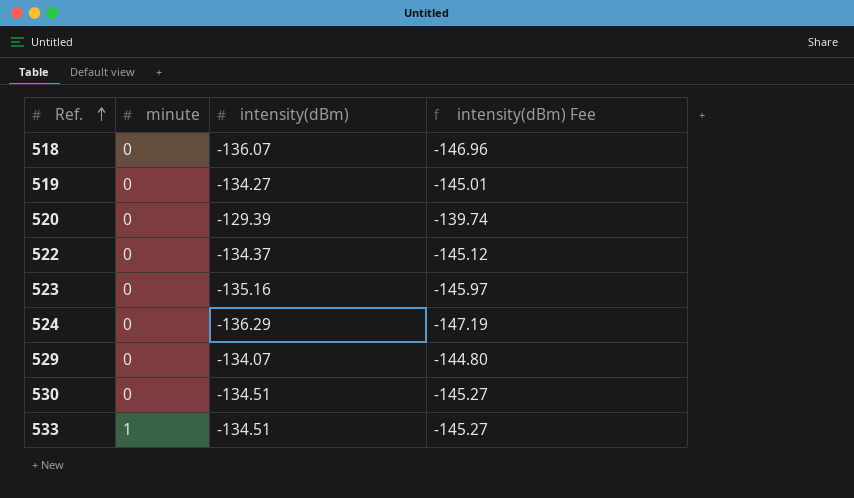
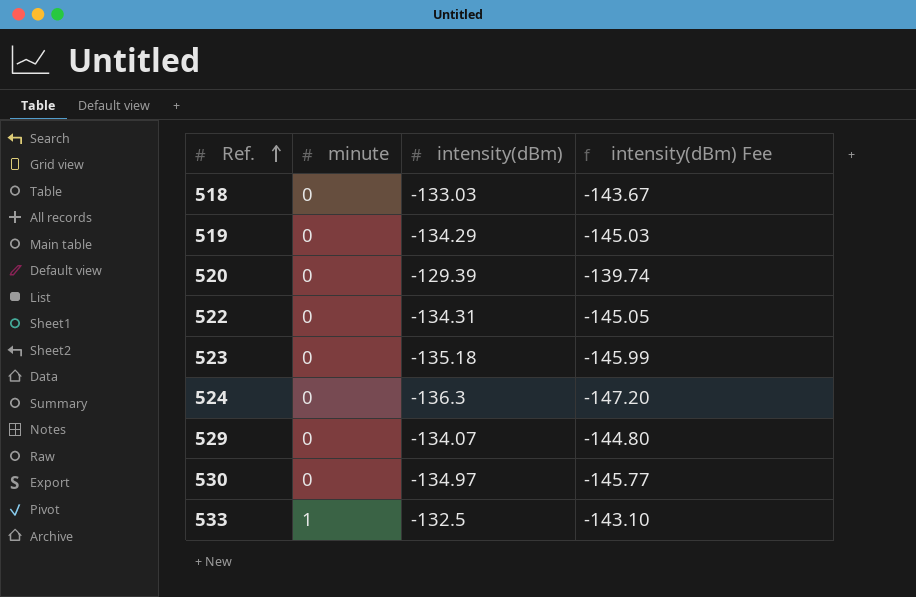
518 | intensity(dBm): -136.07 -> -133.03
518 | intensity(dBm) Fee: -146.96 -> -143.67
519 | intensity(dBm): -134.27 -> -134.29
519 | intensity(dBm) Fee: -145.01 -> -145.03
522 | intensity(dBm): -134.37 -> -134.31
522 | intensity(dBm) Fee: -145.12 -> -145.05
523 | intensity(dBm): -135.16 -> -135.18
523 | intensity(dBm) Fee: -145.97 -> -145.99
524 | intensity(dBm): -136.29 -> -136.3
524 | intensity(dBm) Fee: -147.19 -> -147.20
530 | intensity(dBm): -134.51 -> -134.97
530 | intensity(dBm) Fee: -145.27 -> -145.77
533 | intensity(dBm): -134.51 -> -132.5
533 | intensity(dBm) Fee: -145.27 -> -143.10

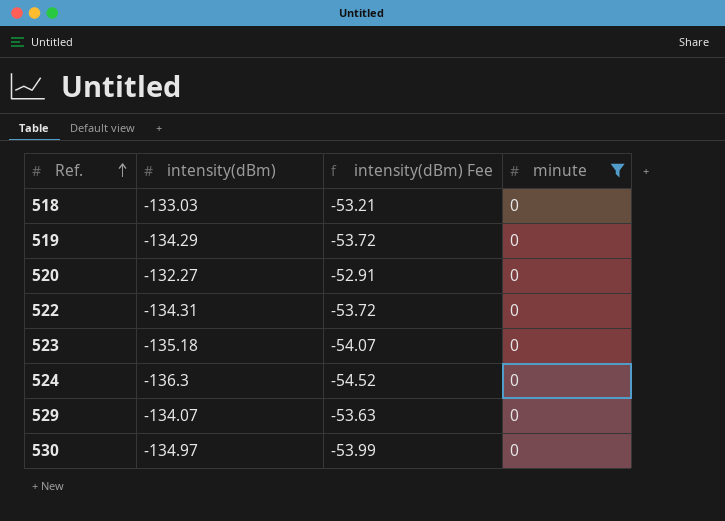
filter: none -> minute = 0
column intensity(dBm) Fee | formula: [intensity(dBm)] * 1.08 -> [intensity(dBm)] * 0.4
column minute | position: 2 -> 4
520 | intensity(dBm): -129.39 -> -132.27

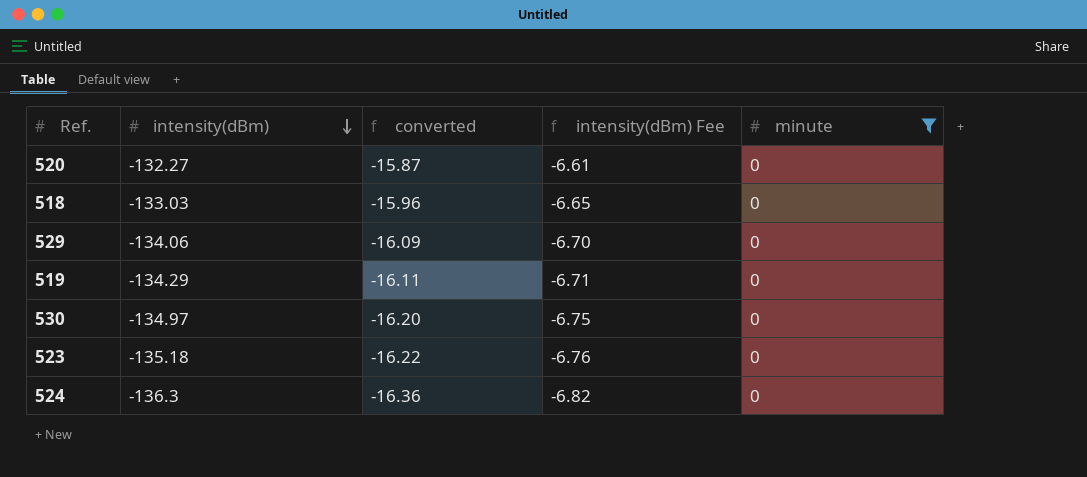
row order: Ref. ascending -> intensity(dBm) descending
column converted | formula: none -> [intensity(dBm)] * 0.12
column intensity(dBm) Fee | formula: [intensity(dBm)] * 0.4 -> [intensity(dBm)] * 0.05
row 522: -134.31 | -53.72 | 0 -> none
529 | intensity(dBm): -134.07 -> -134.06

